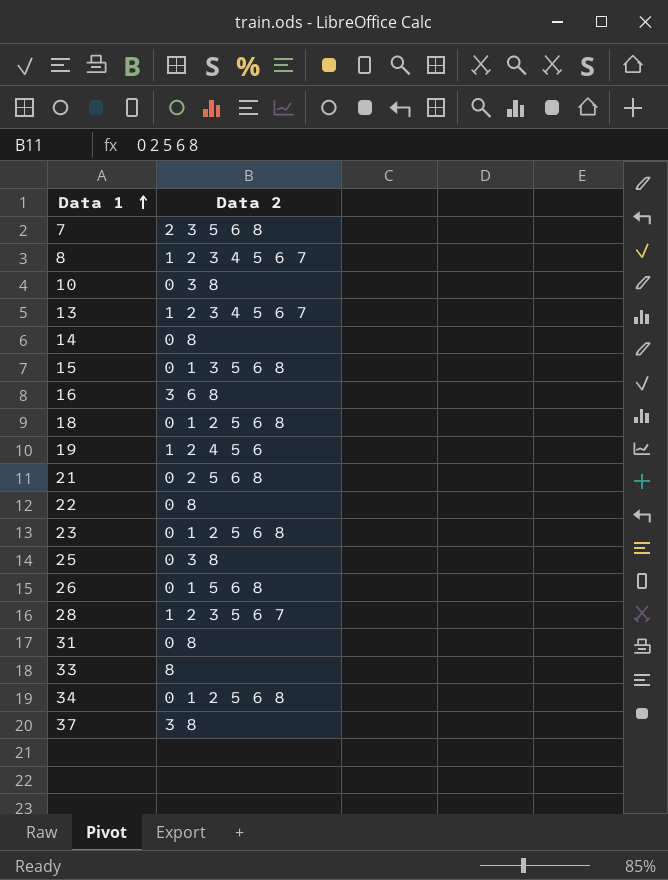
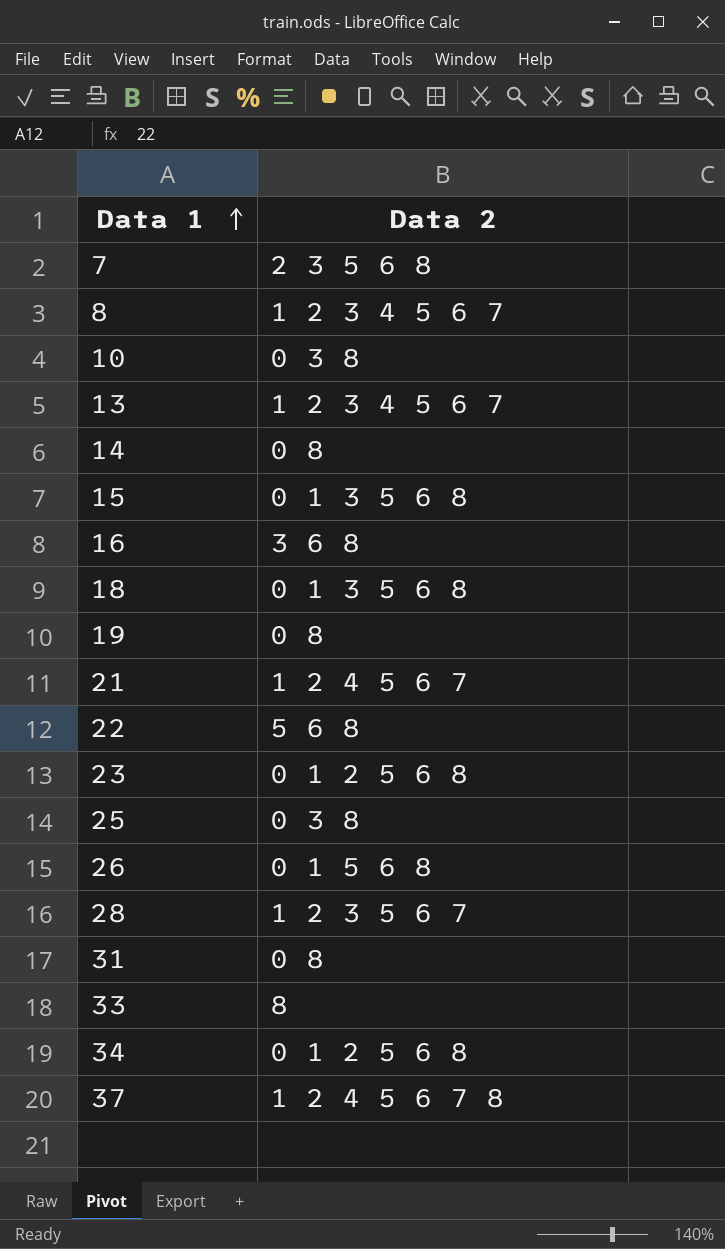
18 | Data 2: 0 1 2 5 6 8 -> 0 1 3 5 6 8
19 | Data 2: 1 2 4 5 6 -> 0 8
21 | Data 2: 0 2 5 6 8 -> 1 2 4 5 6 7
22 | Data 2: 0 8 -> 5 6 8
37 | Data 2: 3 8 -> 1 2 4 5 6 7 8

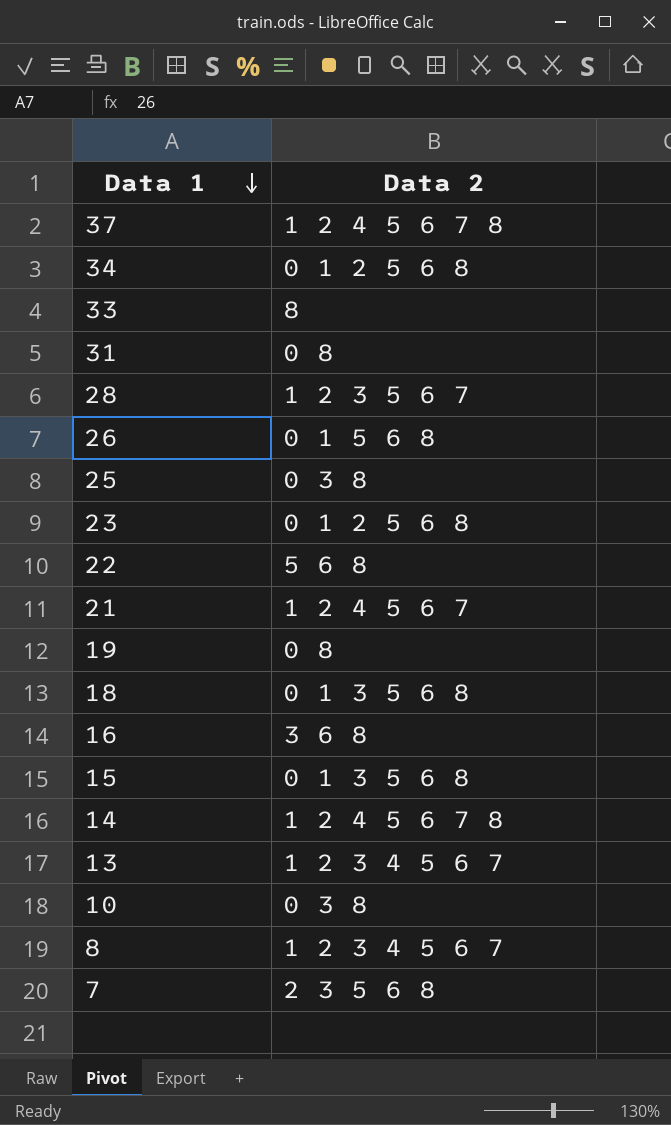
row order: Data 1 ascending -> Data 1 descending
14 | Data 2: 0 8 -> 1 2 4 5 6 7 8

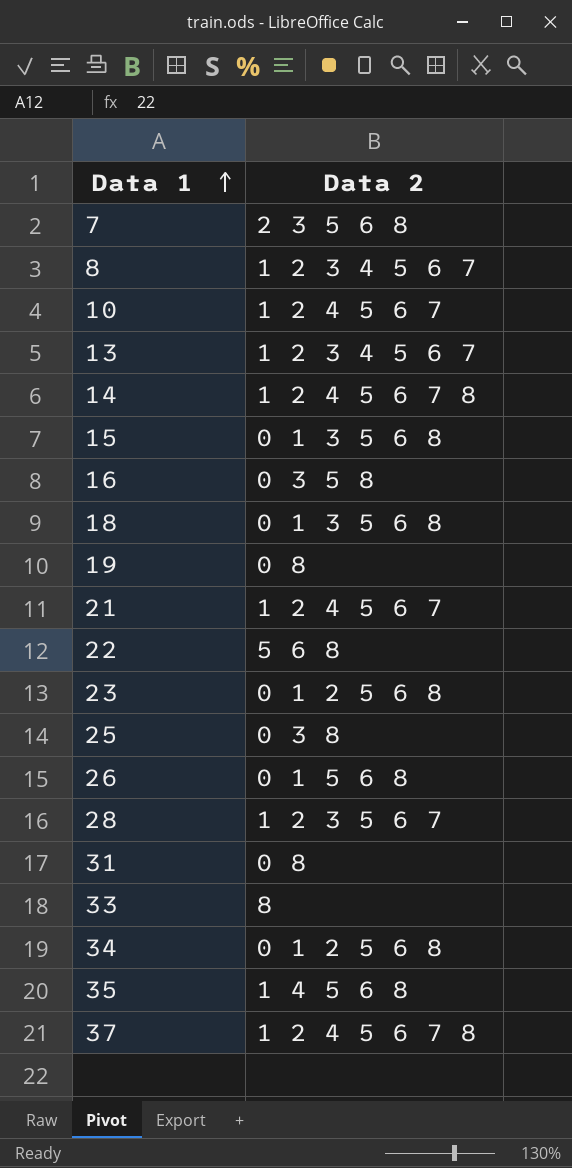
row order: Data 1 descending -> Data 1 ascending
10 | Data 2: 0 3 8 -> 1 2 4 5 6 7
16 | Data 2: 3 6 8 -> 0 3 5 8
row 35: none -> 1 4 5 6 8

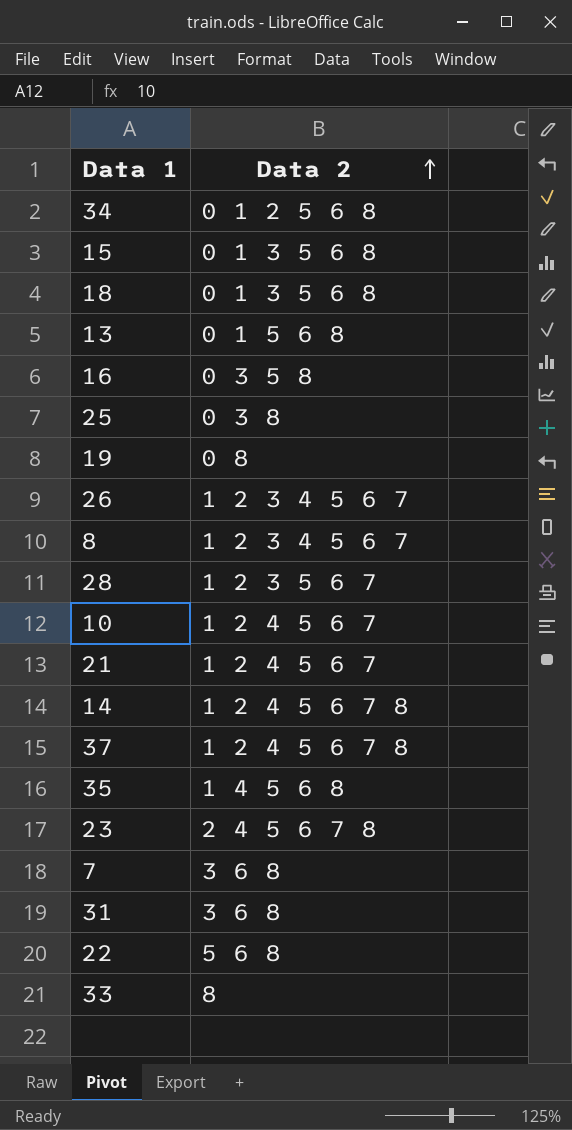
row order: Data 1 ascending -> Data 2 ascending
13 | Data 2: 1 2 3 4 5 6 7 -> 0 1 5 6 8
26 | Data 2: 0 1 5 6 8 -> 1 2 3 4 5 6 7
23 | Data 2: 0 1 2 5 6 8 -> 2 4 5 6 7 8
7 | Data 2: 2 3 5 6 8 -> 3 6 8
31 | Data 2: 0 8 -> 3 6 8

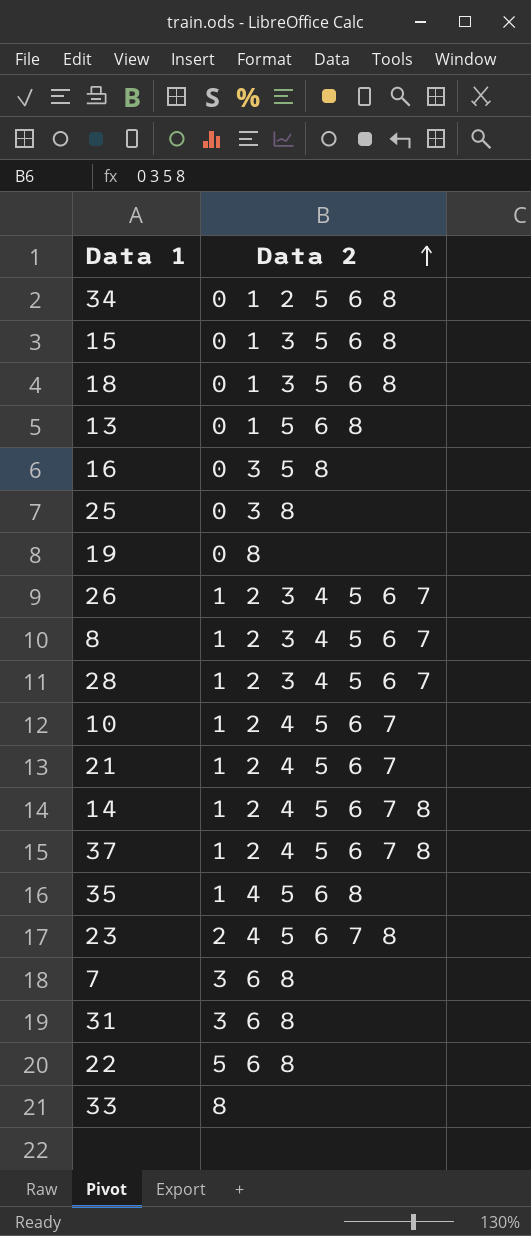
28 | Data 2: 1 2 3 5 6 7 -> 1 2 3 4 5 6 7

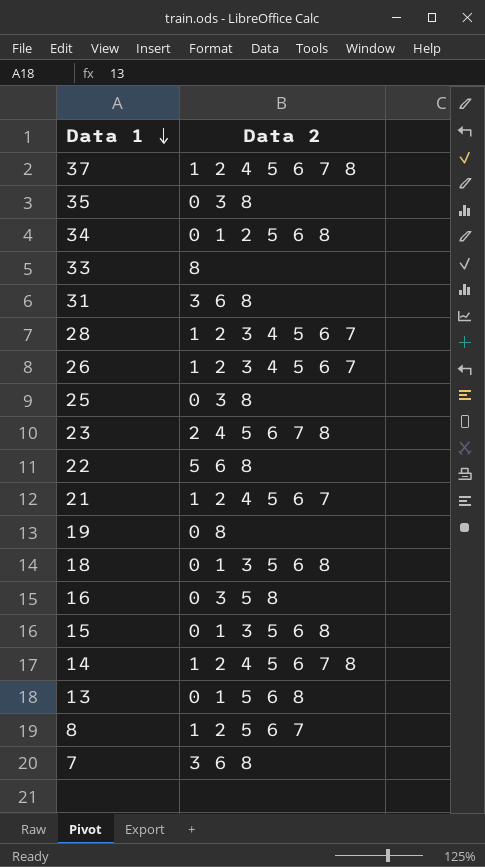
row order: Data 2 ascending -> Data 1 descending
row 10: 1 2 4 5 6 7 -> none
35 | Data 2: 1 4 5 6 8 -> 0 3 8
8 | Data 2: 1 2 3 4 5 6 7 -> 1 2 5 6 7

